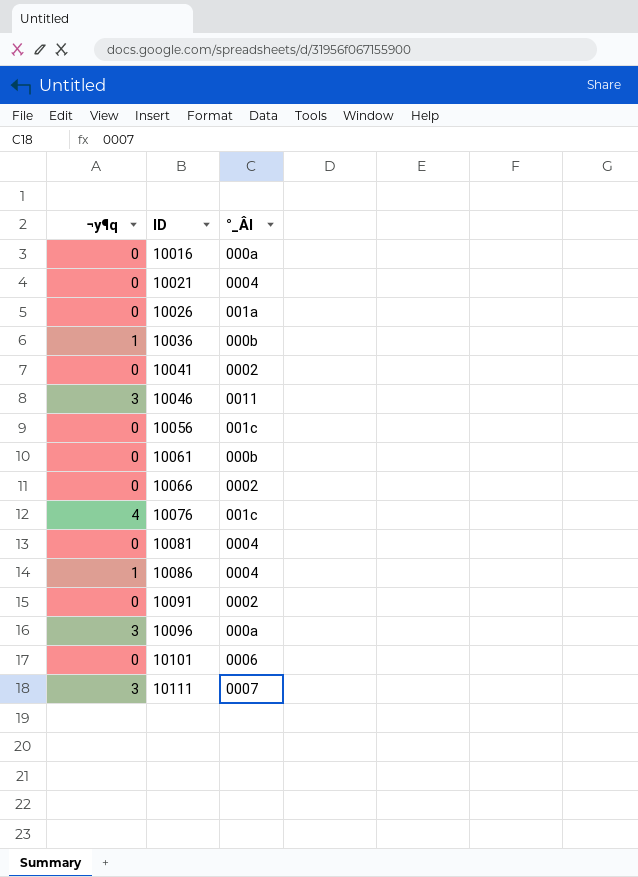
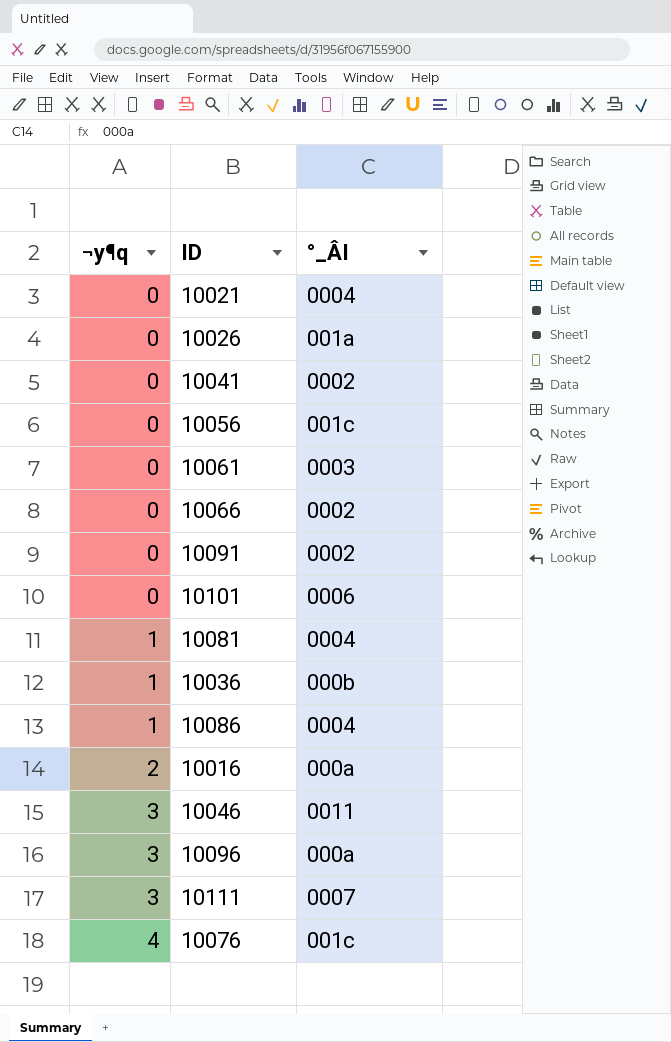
row order: ID ascending -> ¬y¶q ascending
10061 | °_ÂI: 000b -> 0003
10081 | ¬y¶q: 0 -> 1
10016 | ¬y¶q: 0 -> 2

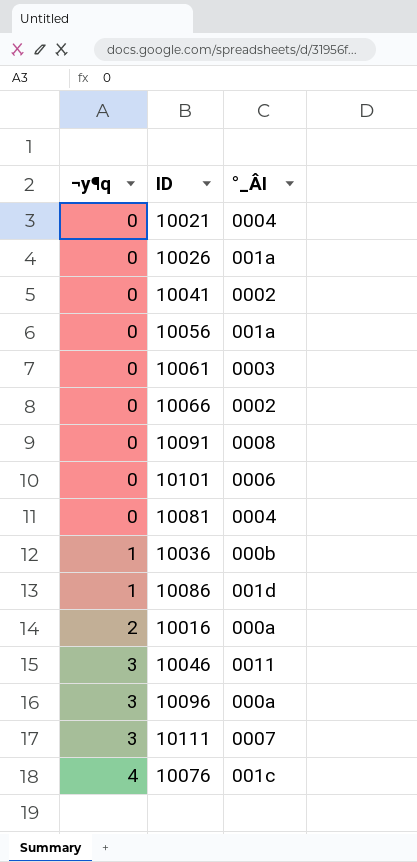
10056 | °_ÂI: 001c -> 001a
10091 | °_ÂI: 0002 -> 0008
10081 | ¬y¶q: 1 -> 0
10086 | °_ÂI: 0004 -> 001d

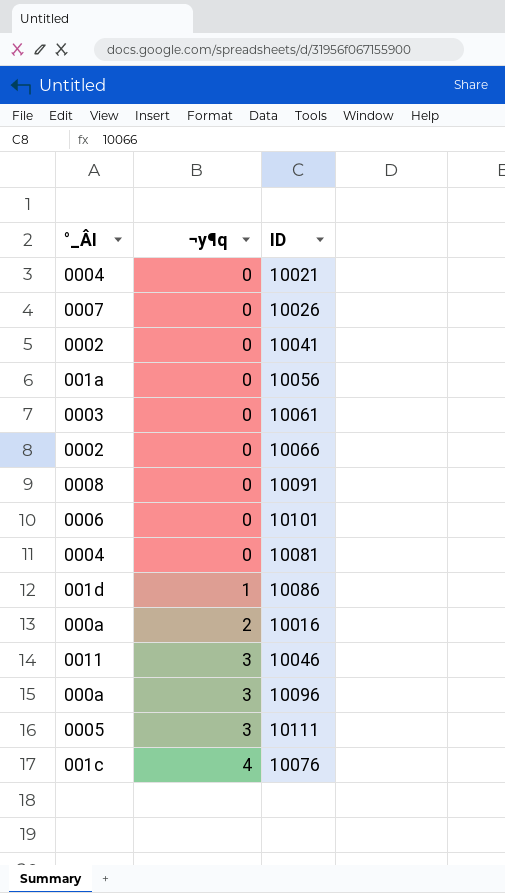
column °_ÂI | position: 3 -> 1
row 10036: 1 | 000b -> none
10026 | °_ÂI: 001a -> 0007
10111 | °_ÂI: 0007 -> 0005

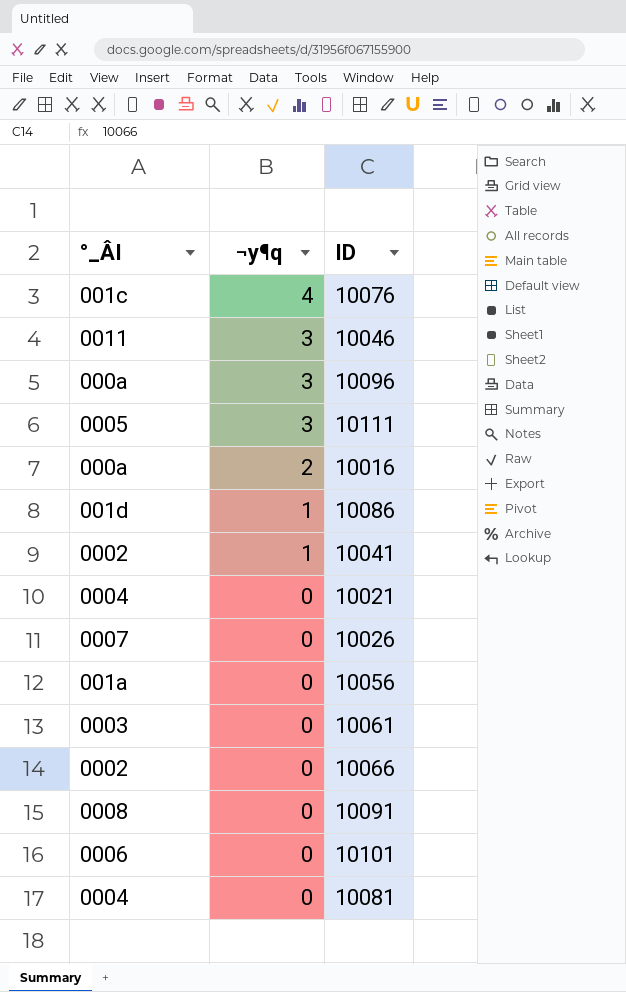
row order: ¬y¶q ascending -> ¬y¶q descending
10041 | ¬y¶q: 0 -> 1

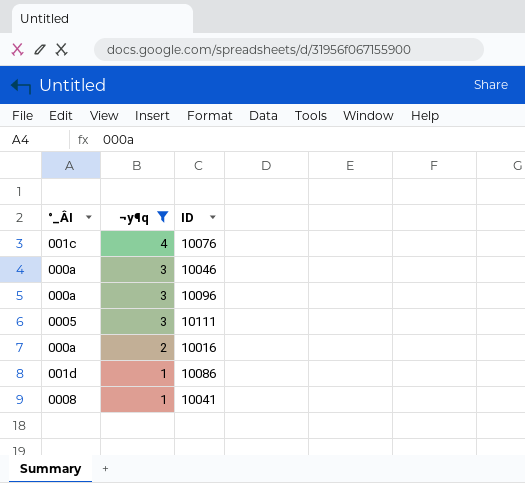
filter: none -> ¬y¶q != 0
10046 | °_ÂI: 0011 -> 000a
10041 | °_ÂI: 0002 -> 0008

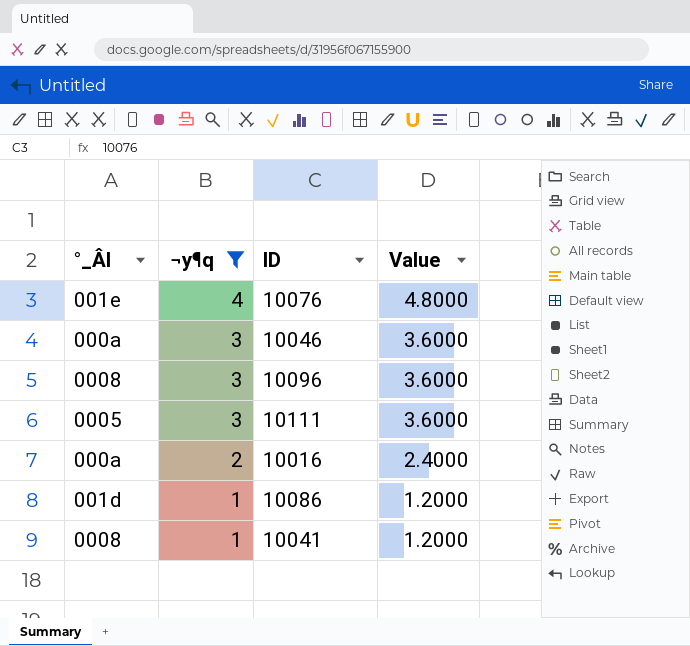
column Value | formula: none -> [¬y¶q] * 1.2
10076 | °_ÂI: 001c -> 001e
10096 | °_ÂI: 000a -> 0008

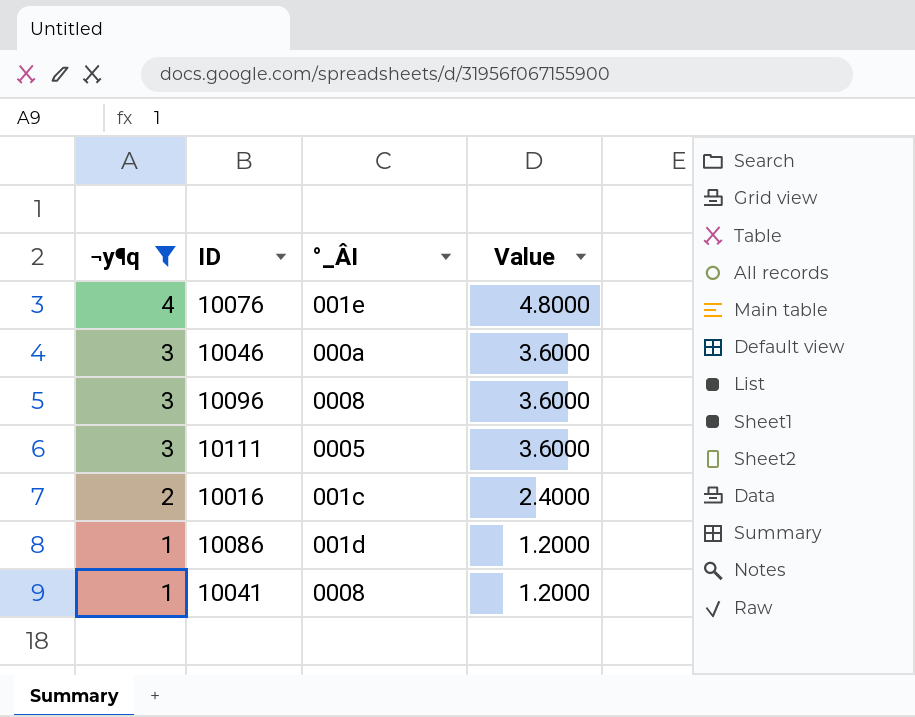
column °_ÂI | position: 1 -> 3
10016 | °_ÂI: 000a -> 001c

